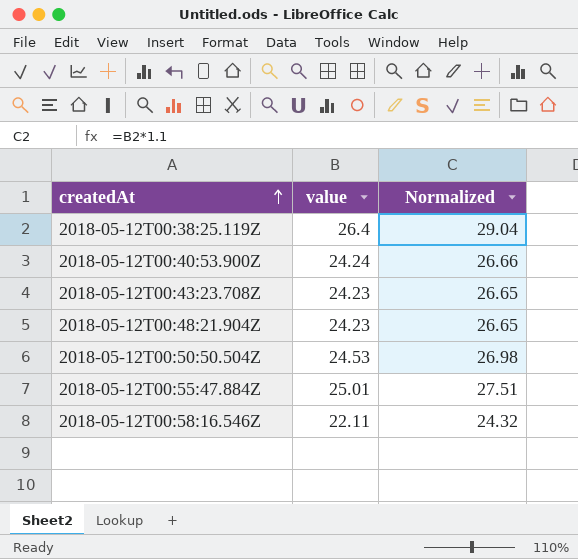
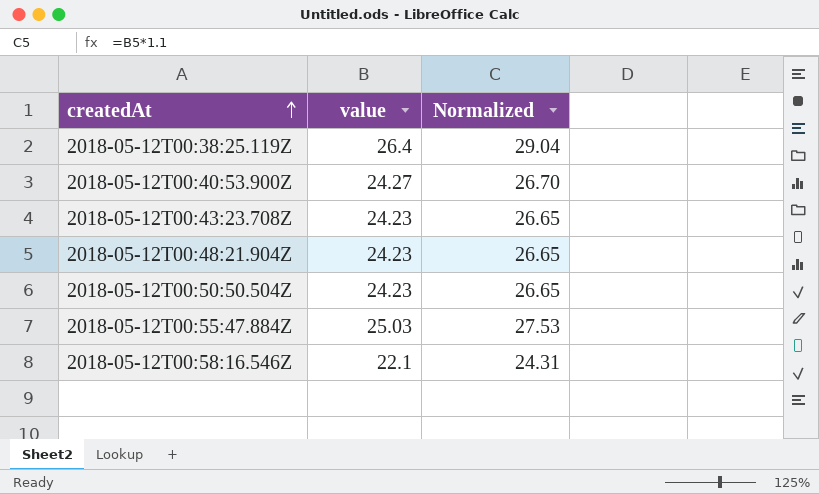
2018-05-12T00:40:53.900Z | value: 24.24 -> 24.27
2018-05-12T00:40:53.900Z | Normalized: 26.66 -> 26.70
2018-05-12T00:50:50.504Z | value: 24.53 -> 24.23
2018-05-12T00:50:50.504Z | Normalized: 26.98 -> 26.65
2018-05-12T00:55:47.884Z | value: 25.01 -> 25.03
2018-05-12T00:55:47.884Z | Normalized: 27.51 -> 27.53
2018-05-12T00:58:16.546Z | value: 22.11 -> 22.1
2018-05-12T00:58:16.546Z | Normalized: 24.32 -> 24.31

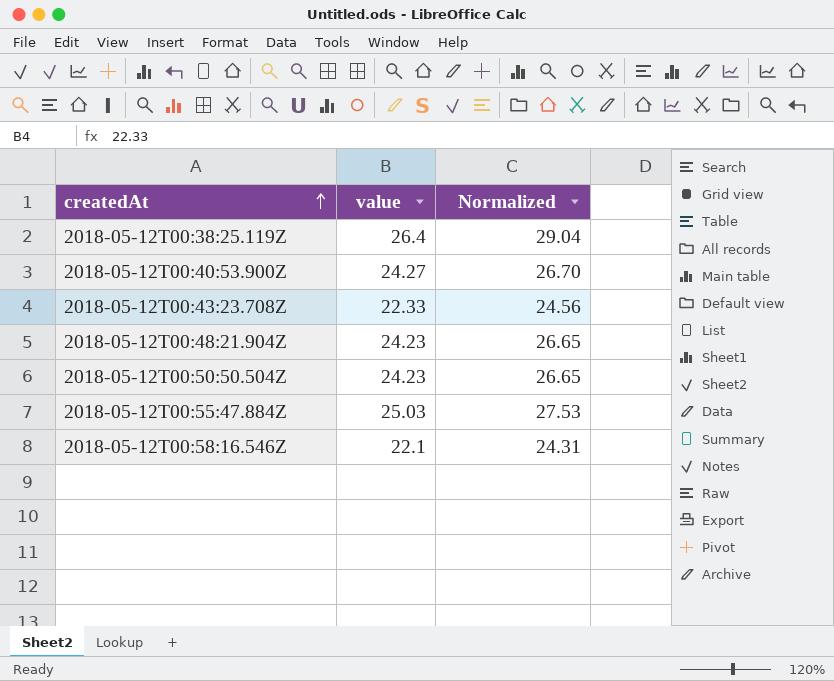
2018-05-12T00:43:23.708Z | value: 24.23 -> 22.33
2018-05-12T00:43:23.708Z | Normalized: 26.65 -> 24.56

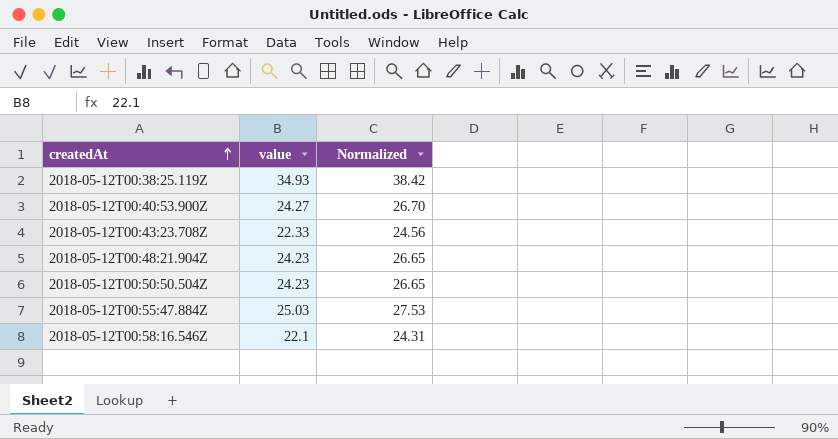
2018-05-12T00:38:25.119Z | value: 26.4 -> 34.93
2018-05-12T00:38:25.119Z | Normalized: 29.04 -> 38.42

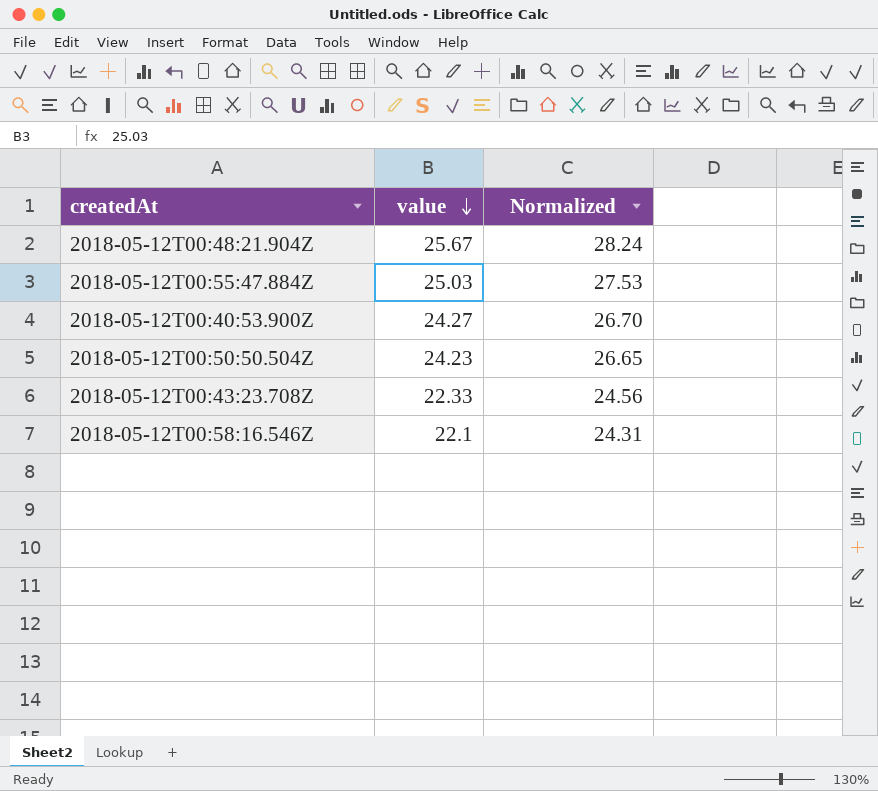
row order: createdAt ascending -> value descending
row 2018-05-12T00:38:25.119Z: 34.93 | 38.42 -> none
2018-05-12T00:48:21.904Z | value: 24.23 -> 25.67
2018-05-12T00:48:21.904Z | Normalized: 26.65 -> 28.24

